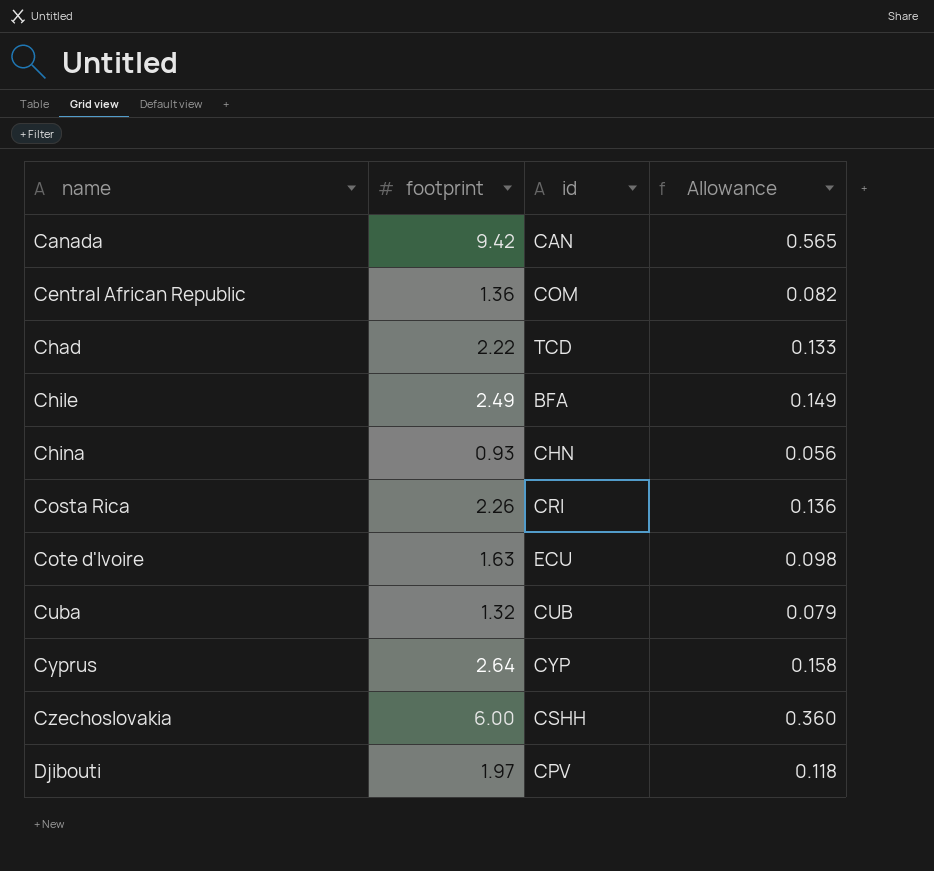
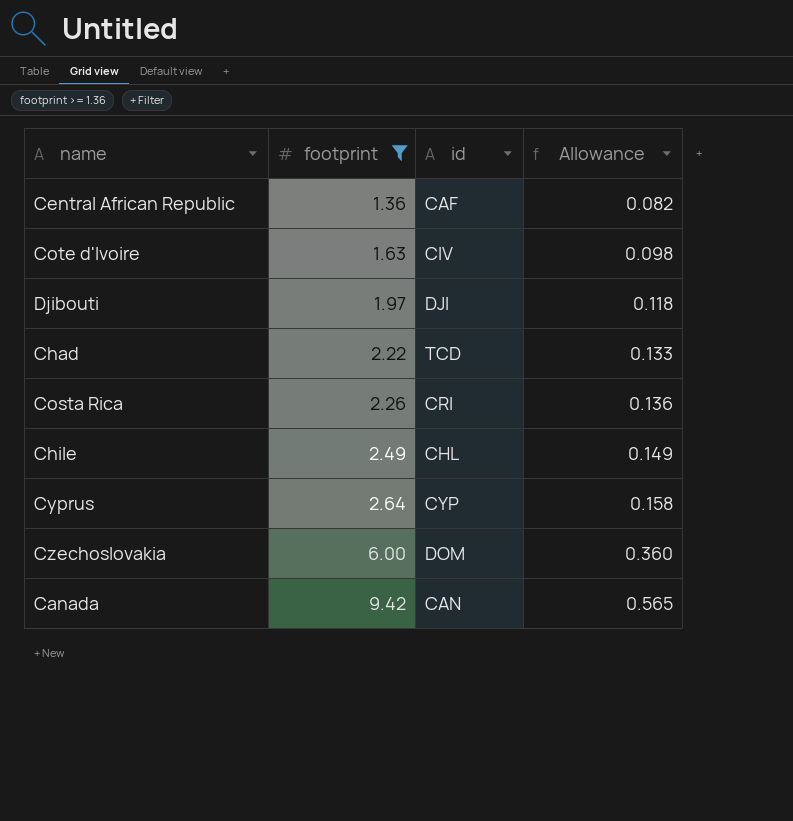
filter: none -> footprint >= 1.36
row order: name ascending -> footprint ascending
Central African Republic | id: COM -> CAF
Cote d'Ivoire | id: ECU -> CIV
Djibouti | id: CPV -> DJI
Chile | id: BFA -> CHL
Czechoslovakia | id: CSHH -> DOM

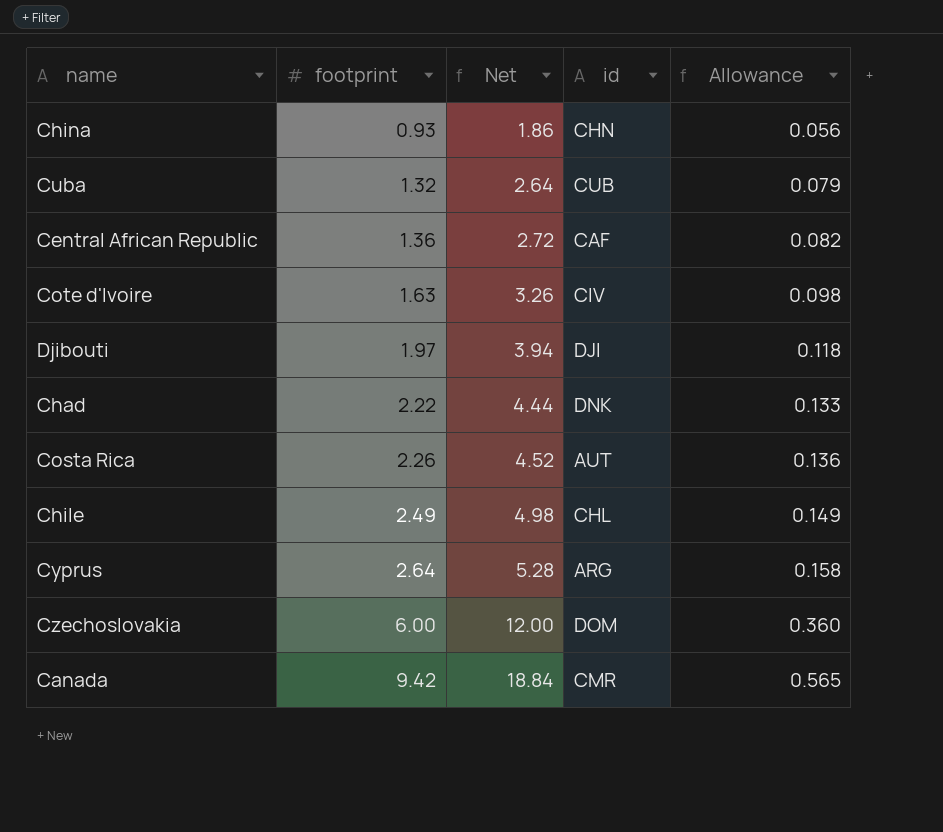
filter: footprint >= 1.36 -> none
column Net | formula: none -> [footprint] * 2
Chad | id: TCD -> DNK
Costa Rica | id: CRI -> AUT
Cyprus | id: CYP -> ARG
Canada | id: CAN -> CMR

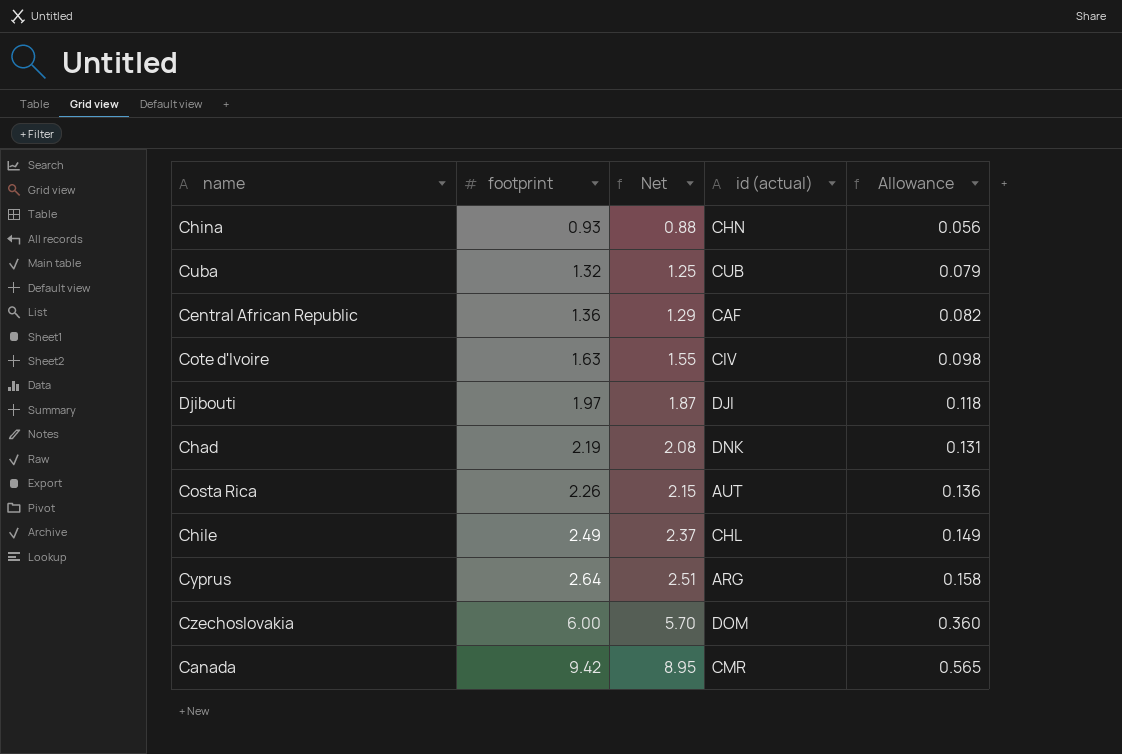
column Net | formula: [footprint] * 2 -> [footprint] * 0.95
column name: id -> id (actual)
Chad | footprint: 2.22 -> 2.19
Chad | Allowance: 0.133 -> 0.131

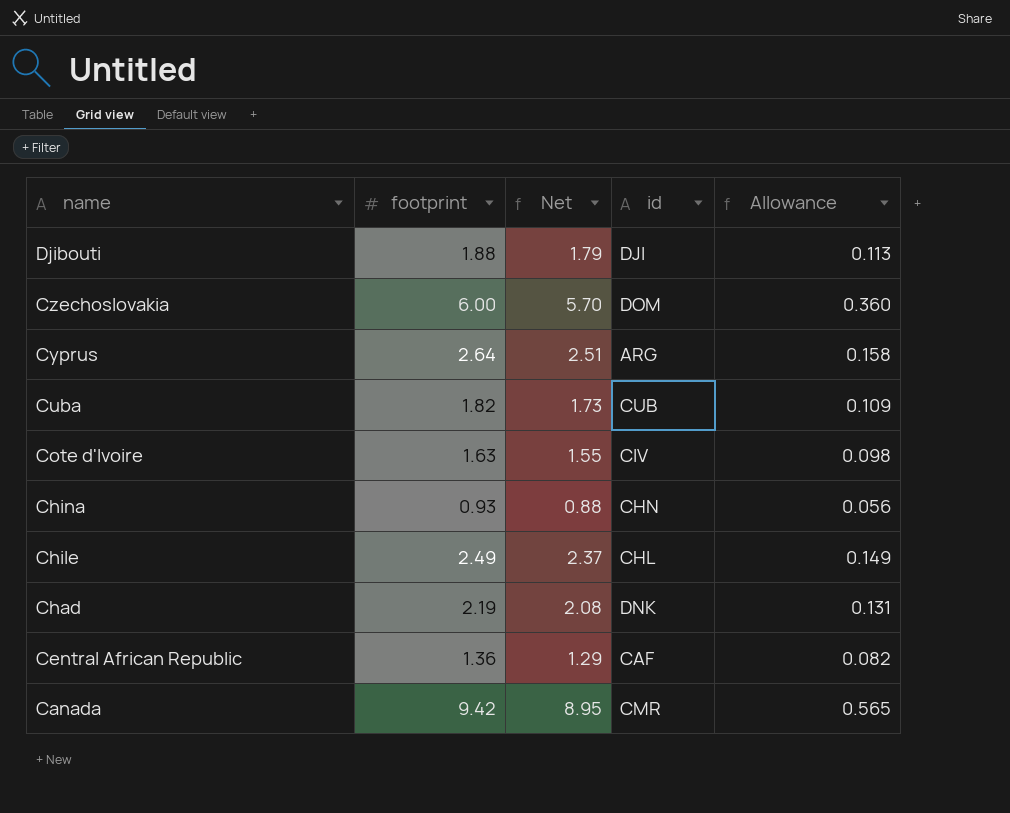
row order: footprint ascending -> name descending
column name: id (actual) -> id
row Costa Rica: 2.26 | 2.15 | AUT | 0.136 -> none
Djibouti | footprint: 1.97 -> 1.88
Djibouti | Net: 1.87 -> 1.79
Djibouti | Allowance: 0.118 -> 0.113
Cuba | footprint: 1.32 -> 1.82
Cuba | Net: 1.25 -> 1.73
Cuba | Allowance: 0.079 -> 0.109

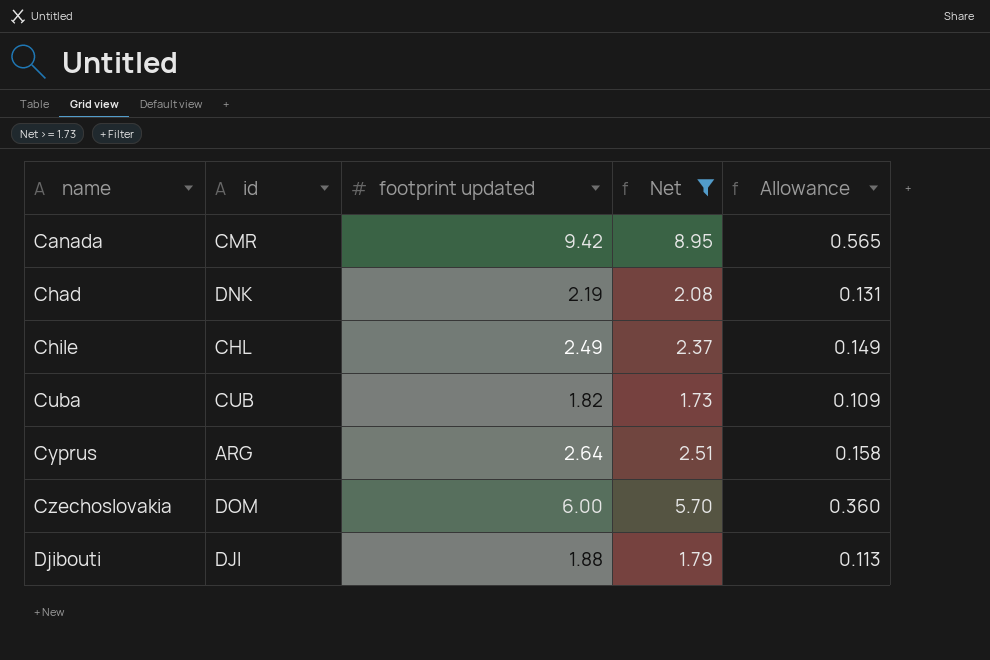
filter: none -> Net >= 1.73
row order: name descending -> name ascending
column id | position: 4 -> 2
column name: footprint -> footprint updated

